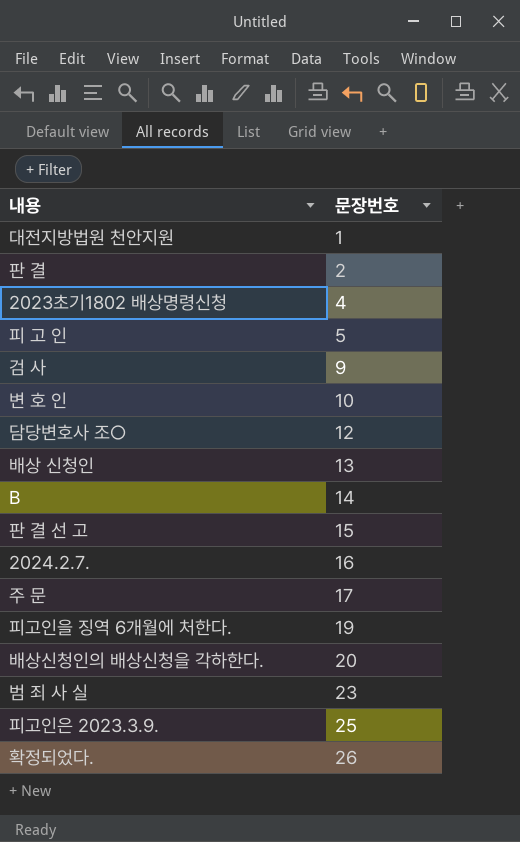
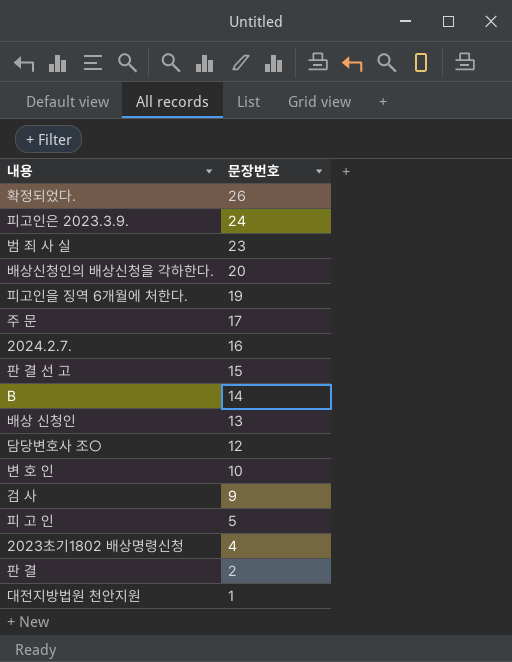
row order: 문장번호 ascending -> 문장번호 descending
피고인은 2023.3.9. | 문장번호: 25 -> 24

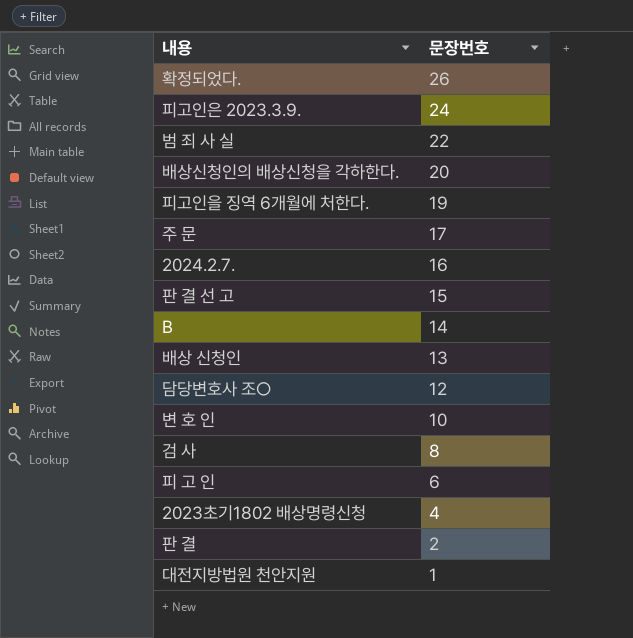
범 죄 사 실 | 문장번호: 23 -> 22
검 사 | 문장번호: 9 -> 8
피 고 인 | 문장번호: 5 -> 6

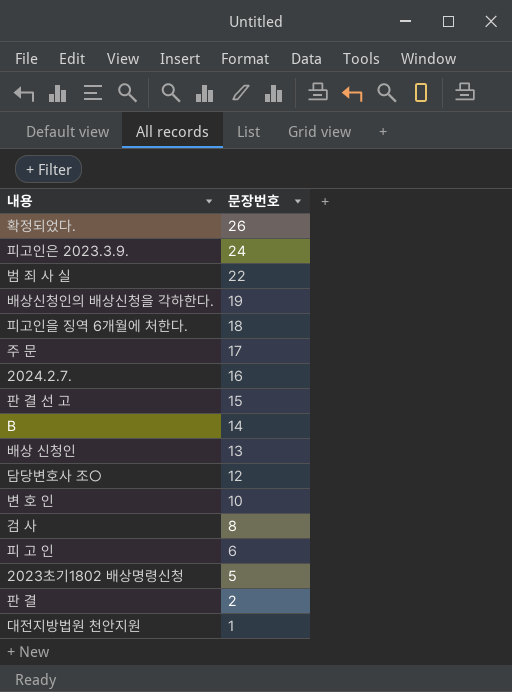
배상신청인의 배상신청을 각하한다. | 문장번호: 20 -> 19
피고인을 징역 6개월에 처한다. | 문장번호: 19 -> 18
2023초기1802 배상명령신청 | 문장번호: 4 -> 5

